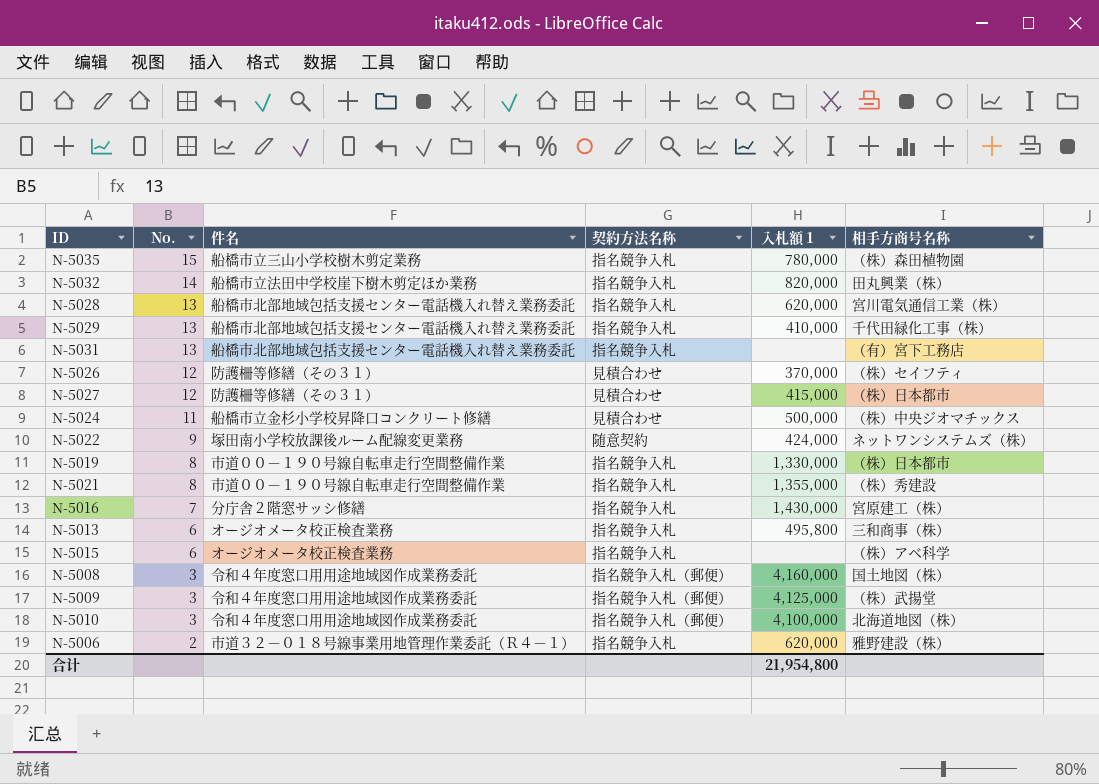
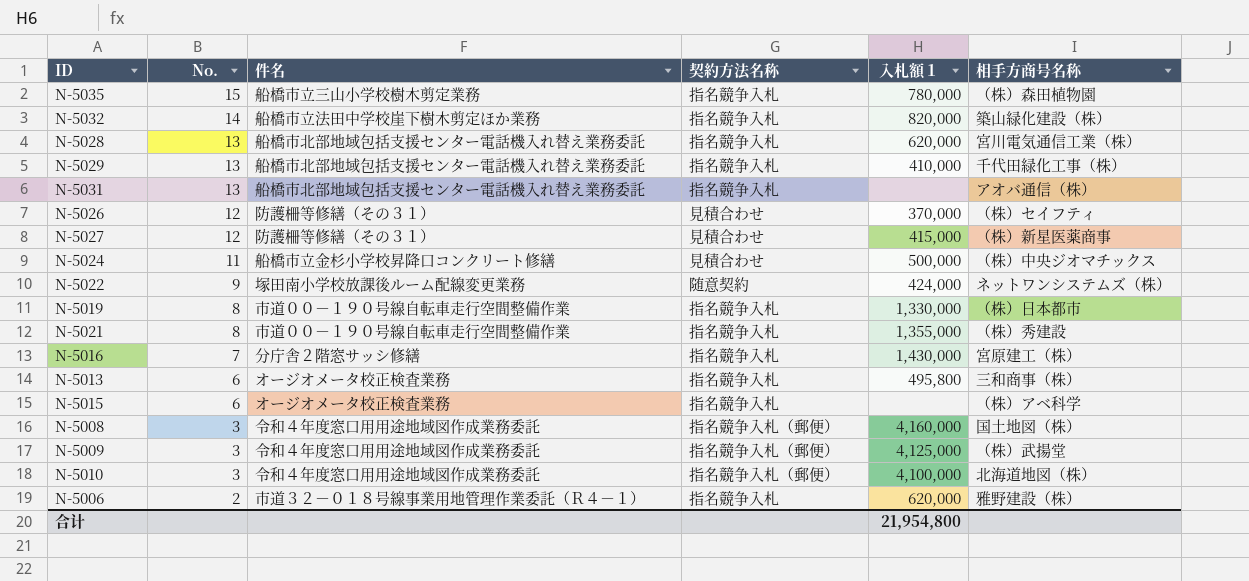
N-5032 | 相手方商号名称: 田丸興業（株） -> 築山緑化建設（株）
N-5031 | 相手方商号名称: （有）宮下工務店 -> アオバ通信（株）
N-5027 | 相手方商号名称: （株）日本都市 -> （株）新星医薬商事

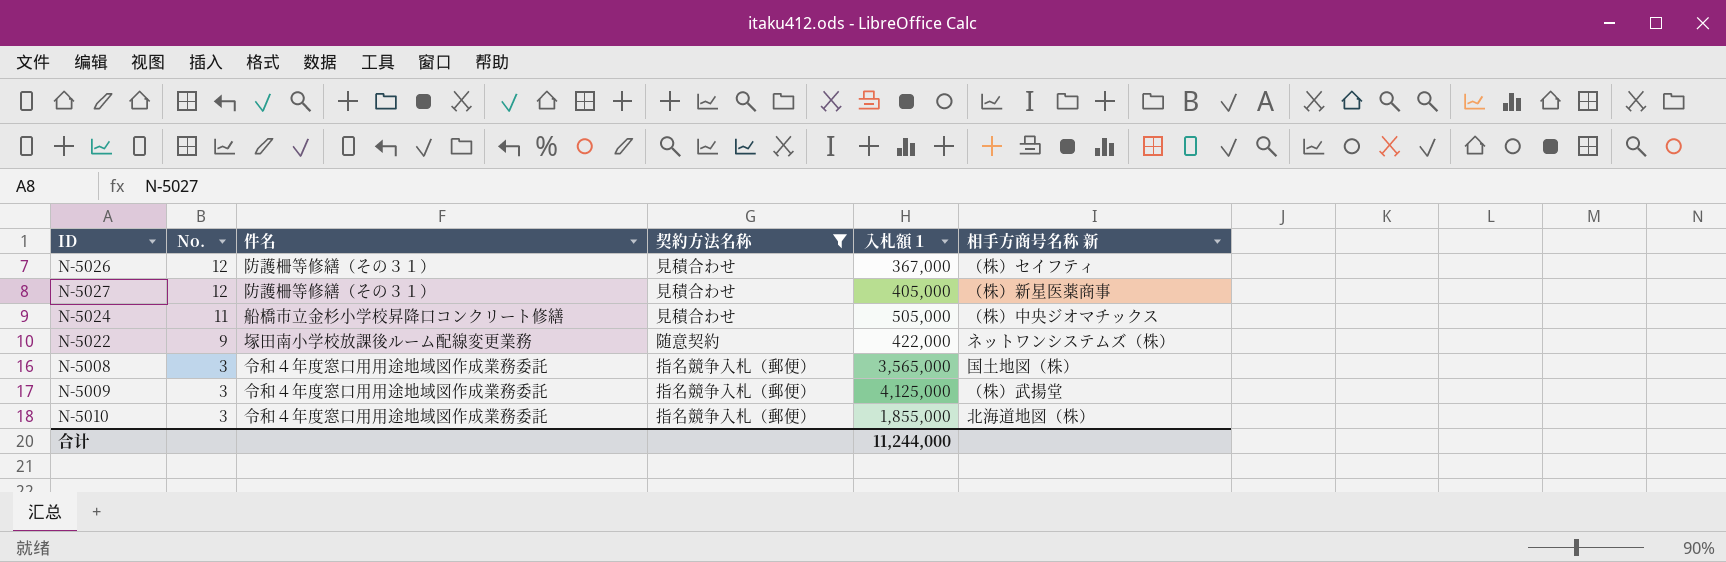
filter: none -> 契約方法名称 != 指名競争入札
column name: 相手方商号名称 -> 相手方商号名称 新
N-5026 | 入札額１: 370,000 -> 367,000
N-5027 | 入札額１: 415,000 -> 405,000
N-5024 | 入札額１: 500,000 -> 505,000
N-5022 | 入札額１: 424,000 -> 422,000
N-5008 | 入札額１: 4,160,000 -> 3,565,000
N-5010 | 入札額１: 4,100,000 -> 1,855,000
合计 | 入札額１: 21,954,800 -> 11,244,000

